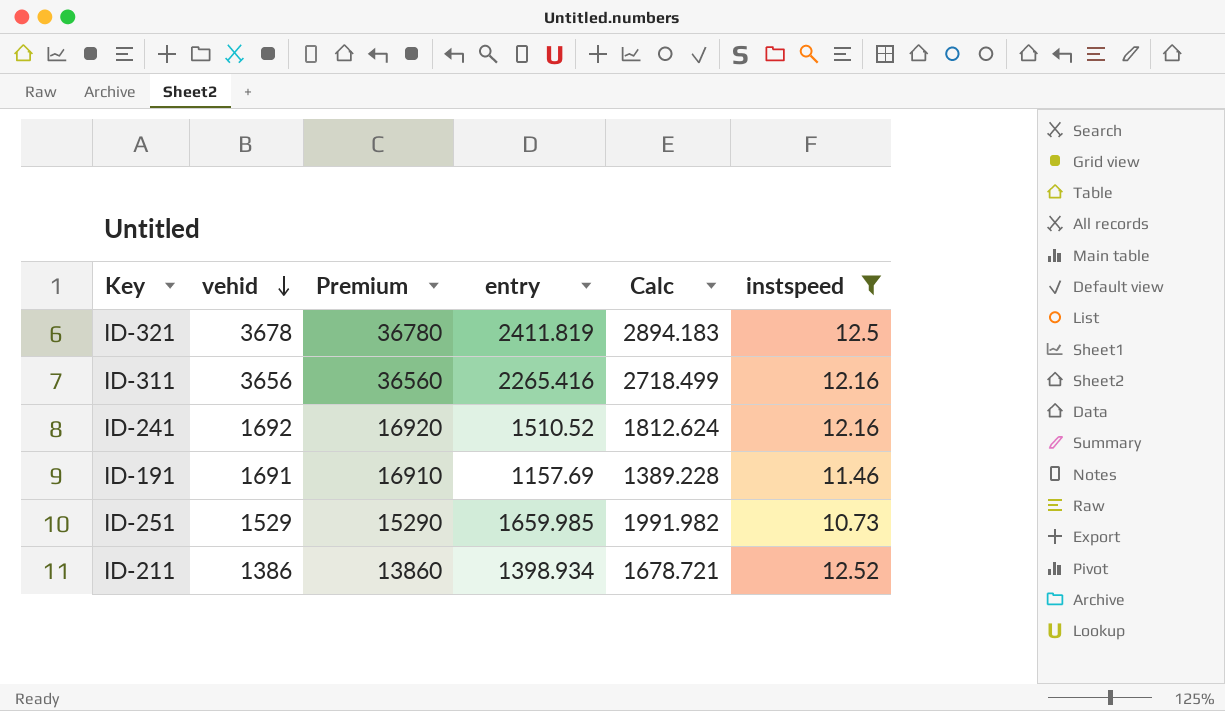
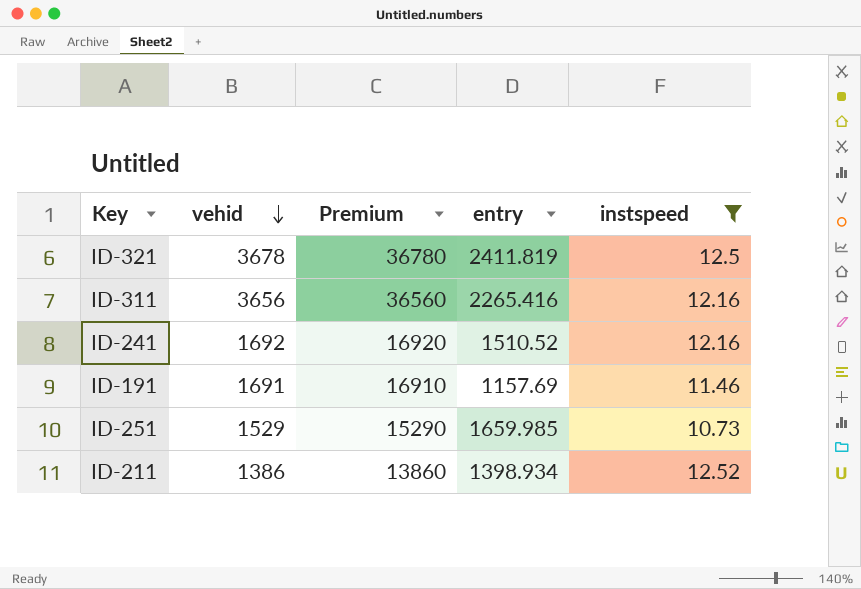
column Calc | formula: [entry] * 1.2 -> none

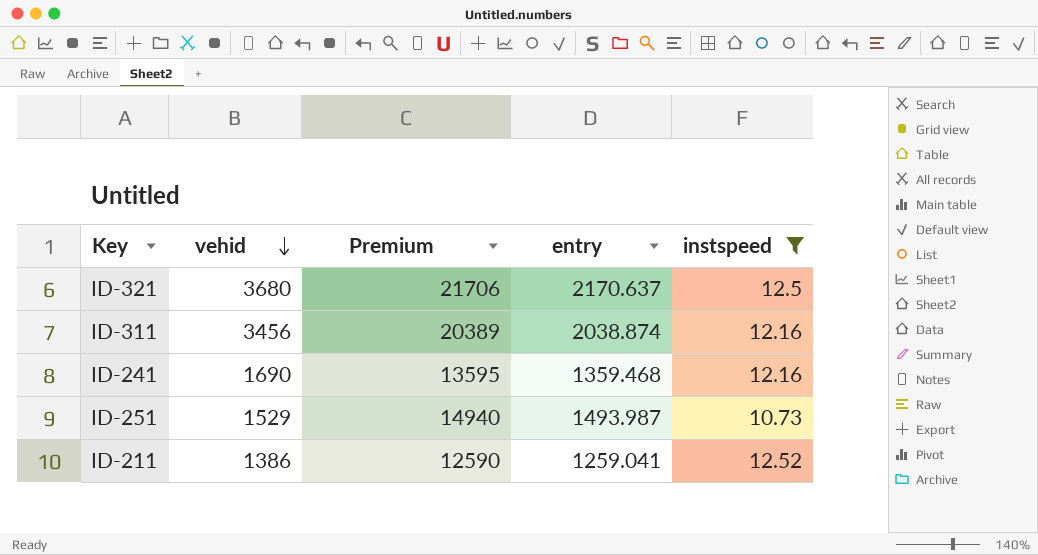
column Premium | formula: [vehid] * 10 -> [entry] * 10
row ID-191: 1691 | 16910 | 1157.69 | 11.46 -> none
ID-321 | vehid: 3678 -> 3680
ID-321 | entry: 2411.819 -> 2170.637
ID-311 | vehid: 3656 -> 3456
ID-311 | entry: 2265.416 -> 2038.874
ID-241 | vehid: 1692 -> 1690
ID-241 | entry: 1510.52 -> 1359.468
ID-251 | entry: 1659.985 -> 1493.987
ID-211 | entry: 1398.934 -> 1259.041

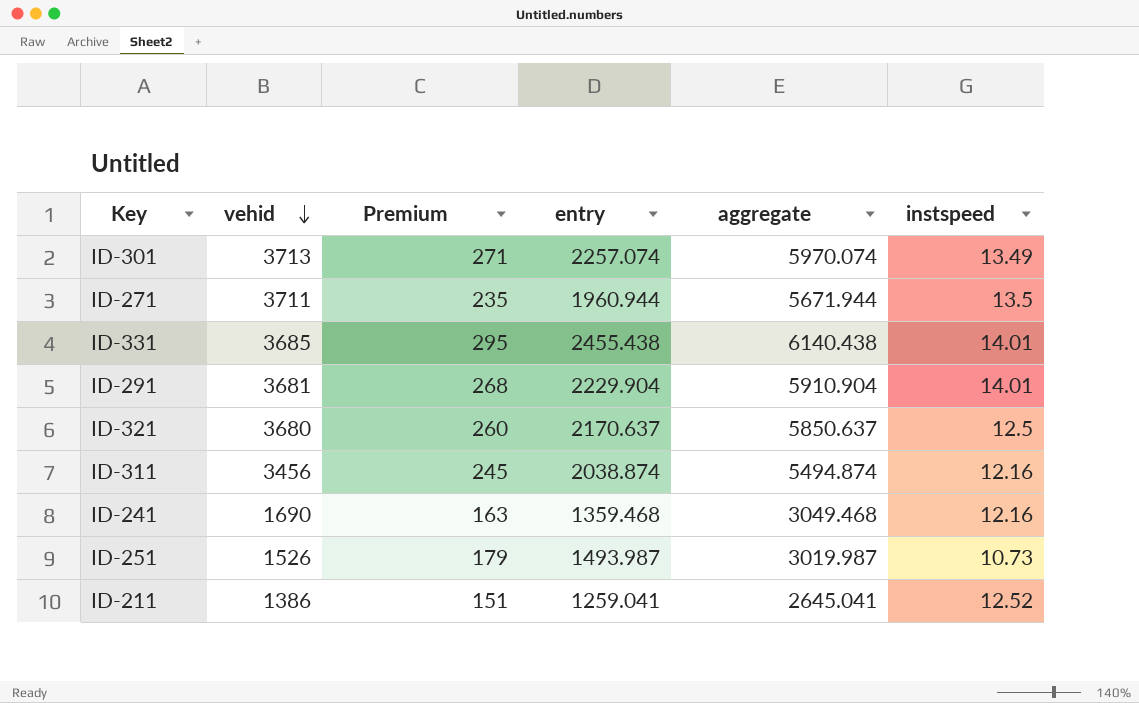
filter: instspeed <= 12.52 -> none
column Premium | formula: [entry] * 10 -> [entry] * 0.12
column aggregate | formula: none -> [vehid] + [entry]
ID-251 | vehid: 1529 -> 1526

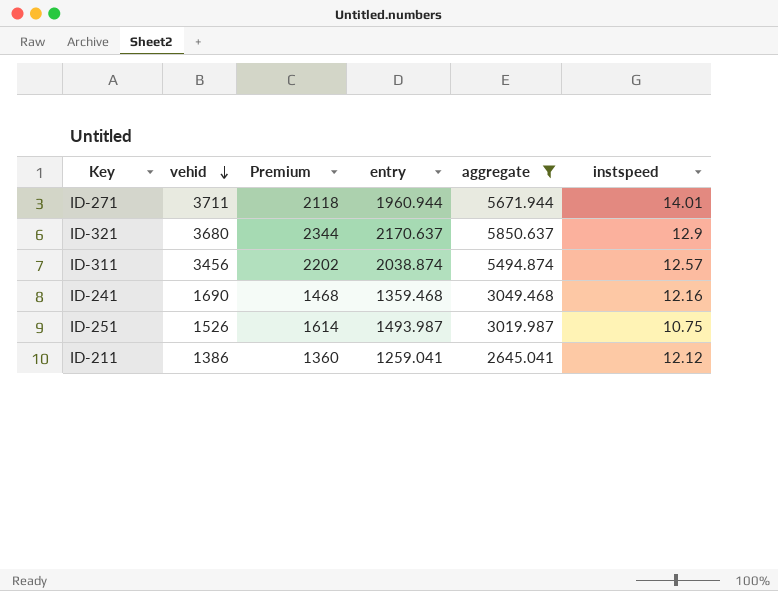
filter: none -> aggregate <= 5850.637
column Premium | formula: [entry] * 0.12 -> [entry] * 1.08
ID-271 | instspeed: 13.5 -> 14.01
ID-321 | instspeed: 12.5 -> 12.9
ID-311 | instspeed: 12.16 -> 12.57
ID-251 | instspeed: 10.73 -> 10.75
ID-211 | instspeed: 12.52 -> 12.12

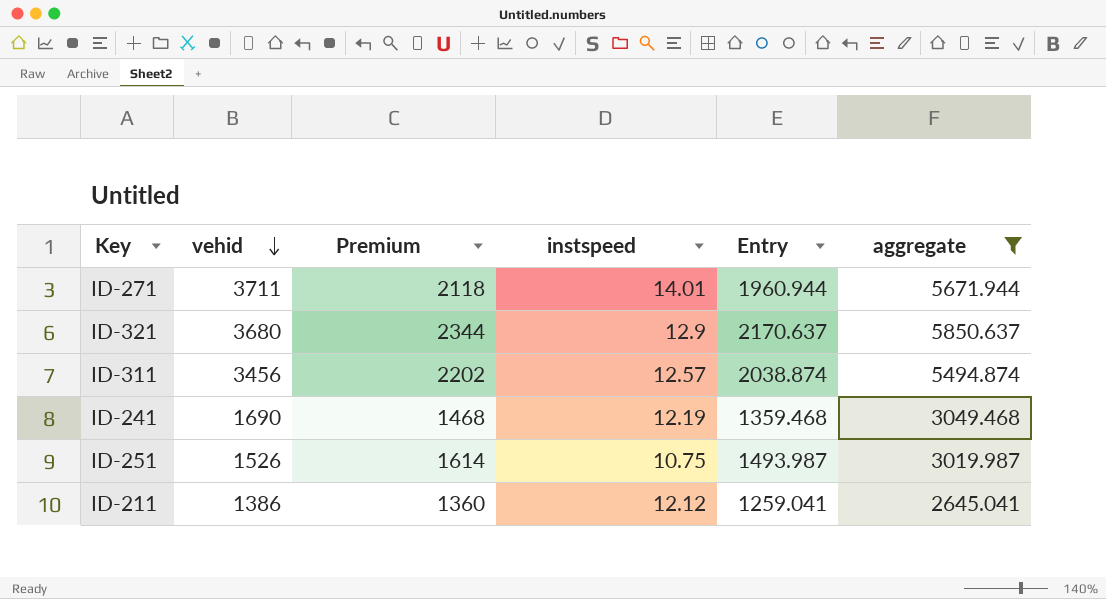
column instspeed | position: 6 -> 4
column name: entry -> Entry
ID-241 | instspeed: 12.16 -> 12.19

